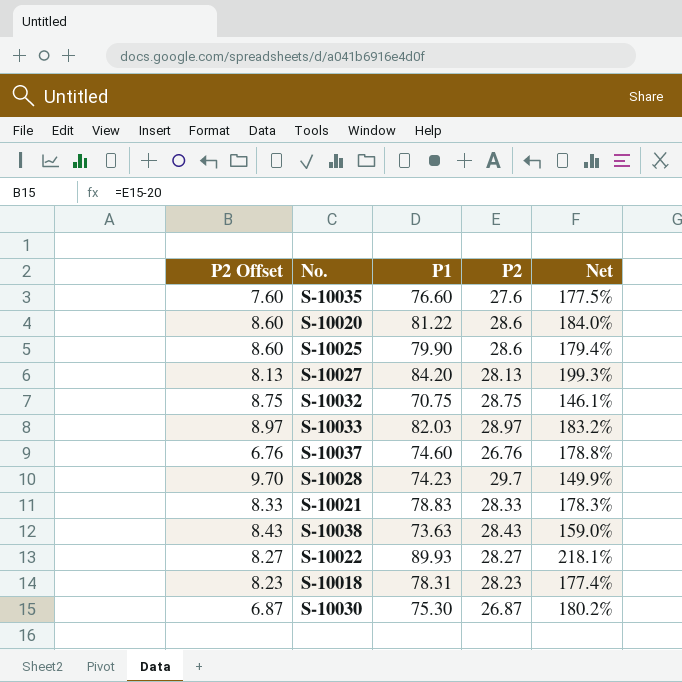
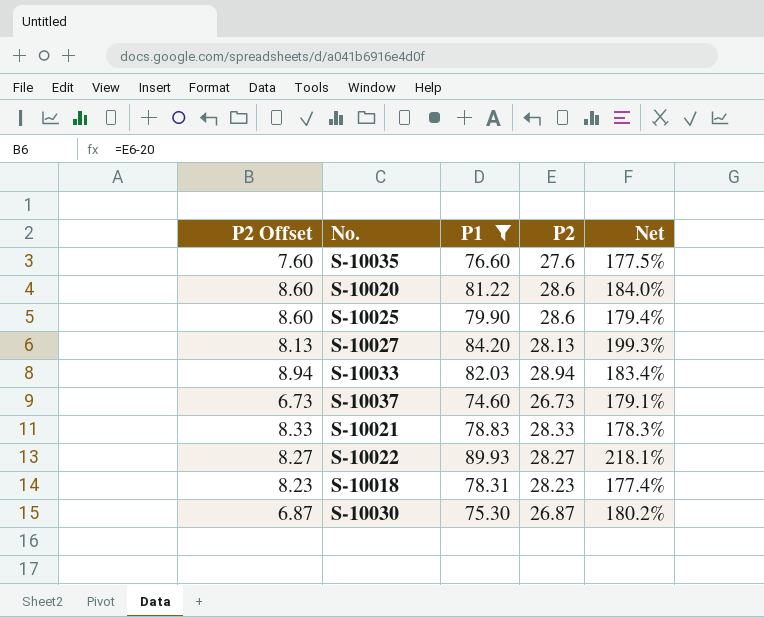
filter: none -> P1 >= 74.60
S-10033 | P2 Offset: 8.97 -> 8.94
S-10033 | P2: 28.97 -> 28.94
S-10033 | Net: 183.2% -> 183.4%
S-10037 | P2 Offset: 6.76 -> 6.73
S-10037 | P2: 26.76 -> 26.73
S-10037 | Net: 178.8% -> 179.1%

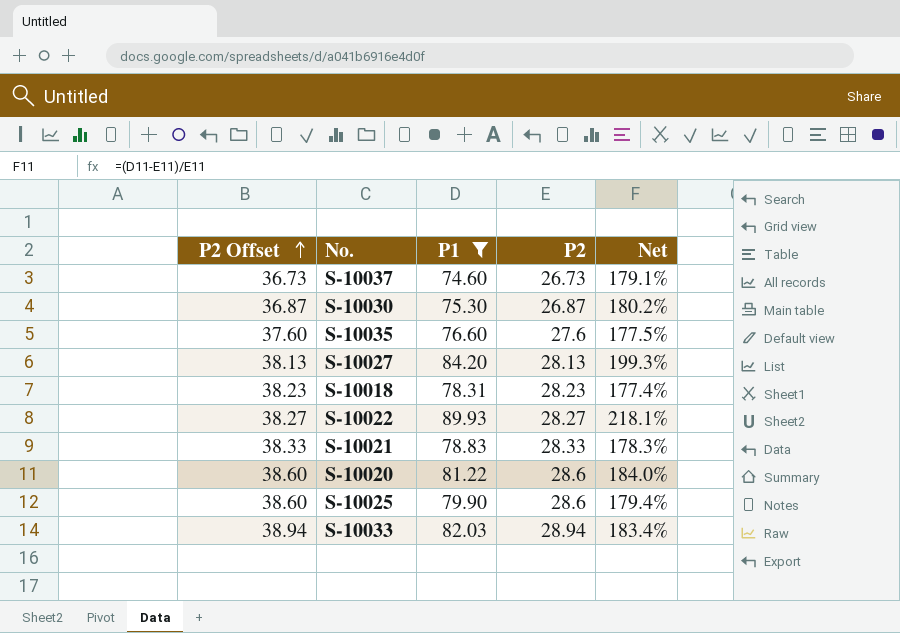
row order: none -> P2 Offset ascending
column P2 Offset | formula: [P2] - 20 -> [P2] + 10

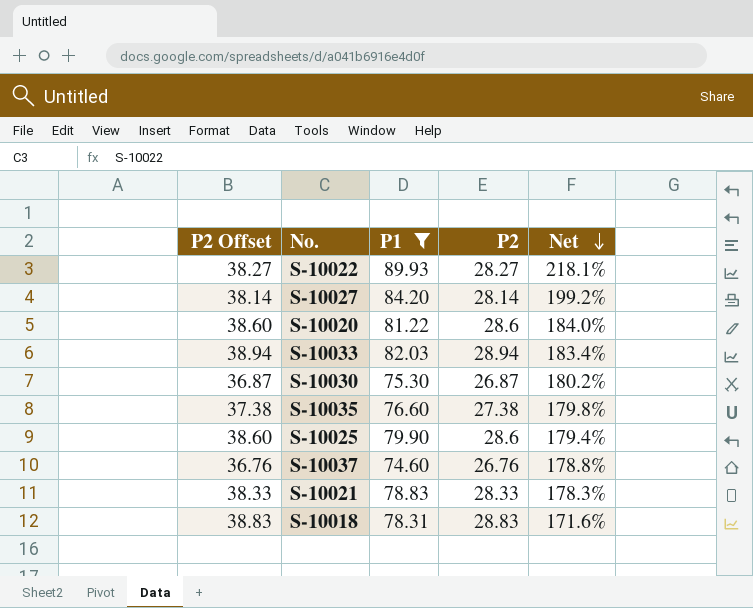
row order: P2 Offset ascending -> Net descending
S-10027 | P2 Offset: 38.13 -> 38.14
S-10027 | P2: 28.13 -> 28.14
S-10027 | Net: 199.3% -> 199.2%
S-10035 | P2 Offset: 37.60 -> 37.38
S-10035 | P2: 27.6 -> 27.38
S-10035 | Net: 177.5% -> 179.8%
S-10037 | P2 Offset: 36.73 -> 36.76
S-10037 | P2: 26.73 -> 26.76
S-10037 | Net: 179.1% -> 178.8%
S-10018 | P2 Offset: 38.23 -> 38.83
S-10018 | P2: 28.23 -> 28.83
S-10018 | Net: 177.4% -> 171.6%

